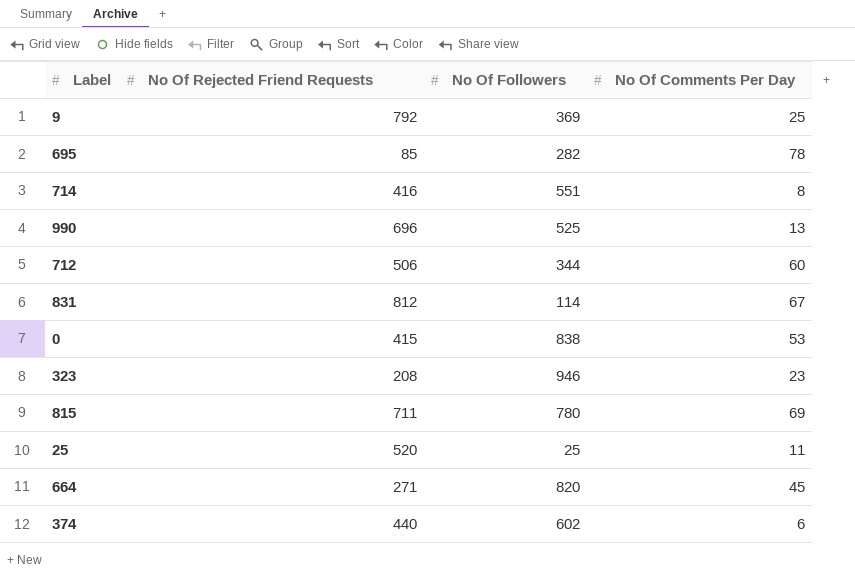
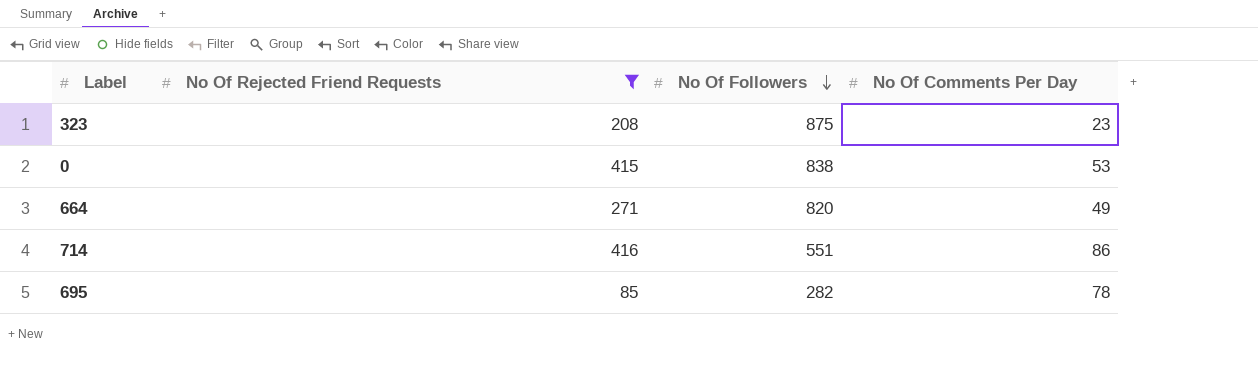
filter: none -> No Of Rejected Friend Requests <= 416
row order: none -> No Of Followers descending
323 | No Of Followers: 946 -> 875
664 | No Of Comments Per Day: 45 -> 49
714 | No Of Comments Per Day: 8 -> 86

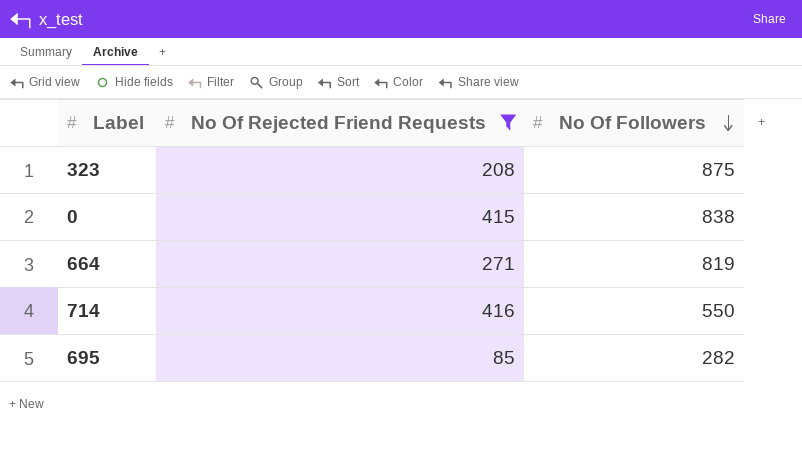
column No Of Comments Per Day | position: 4 -> none
664 | No Of Followers: 820 -> 819
714 | No Of Followers: 551 -> 550

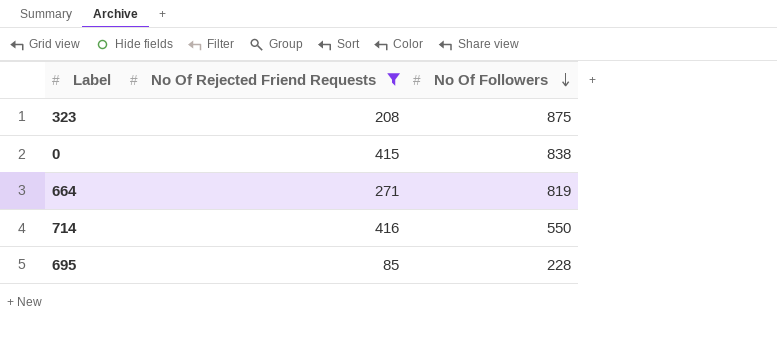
695 | No Of Followers: 282 -> 228

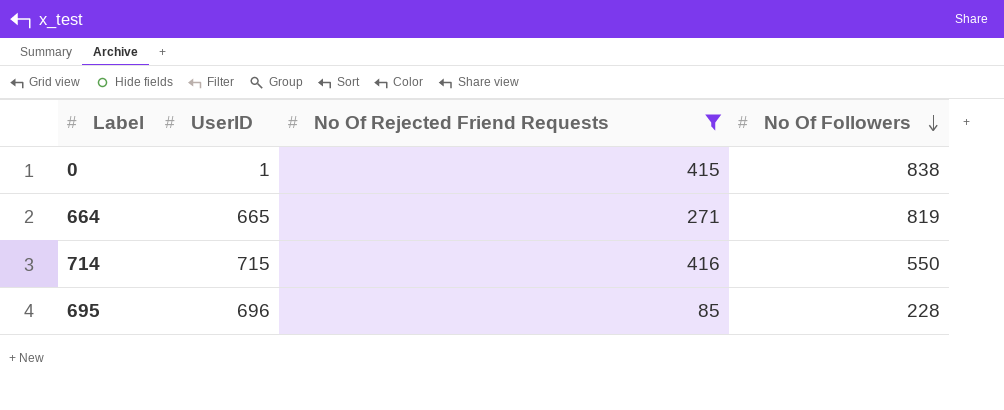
column UserID | position: none -> 2
row 323: 208 | 875 -> none

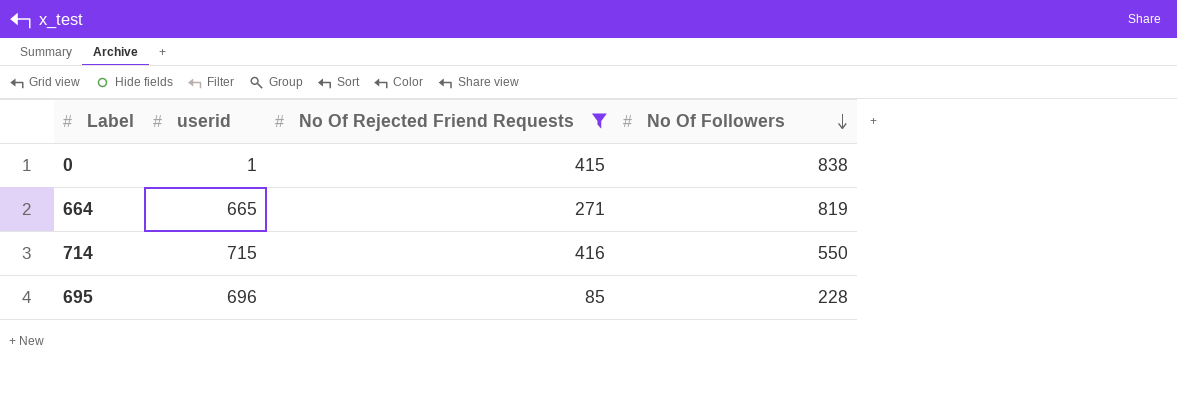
column name: UserID -> userid

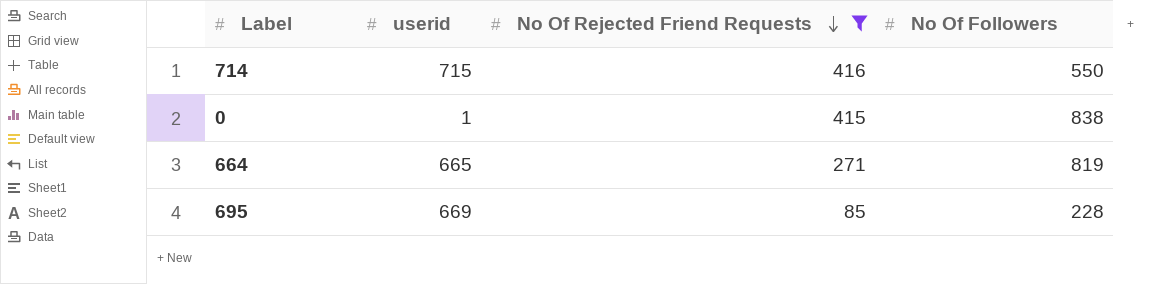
row order: No Of Followers descending -> No Of Rejected Friend Requests descending
695 | userid: 696 -> 669

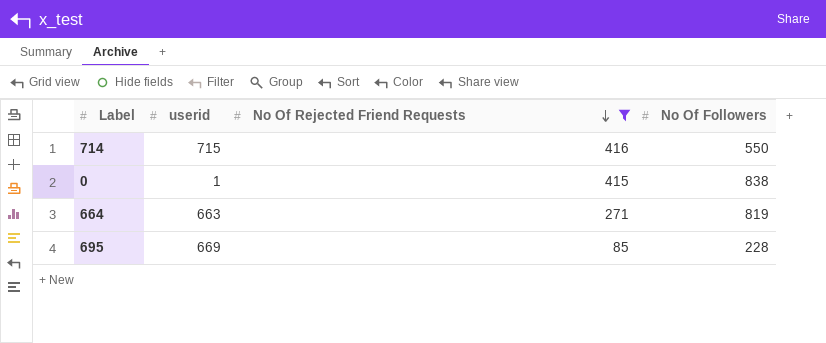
664 | userid: 665 -> 663

